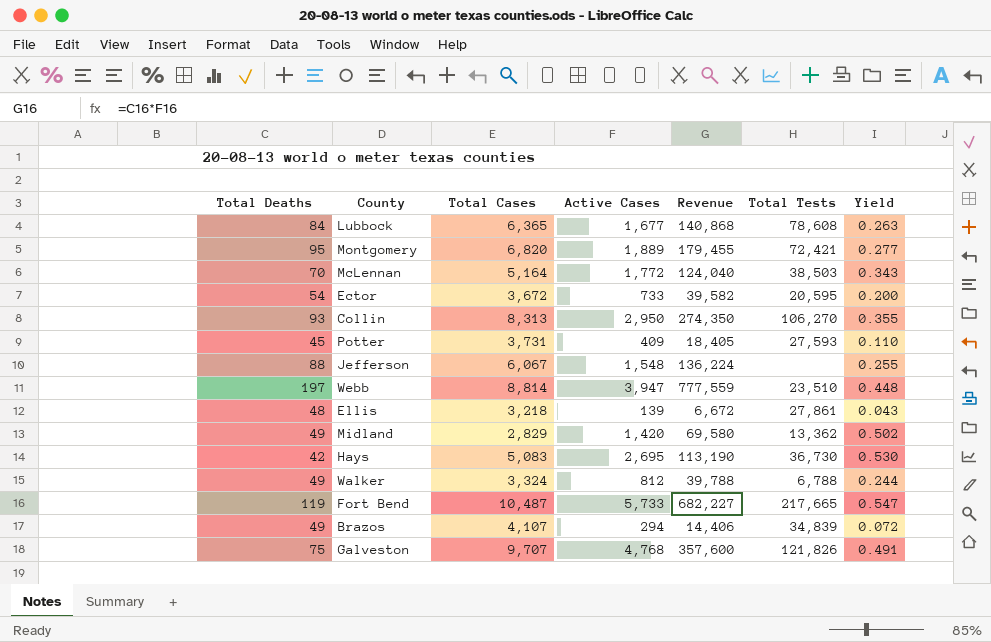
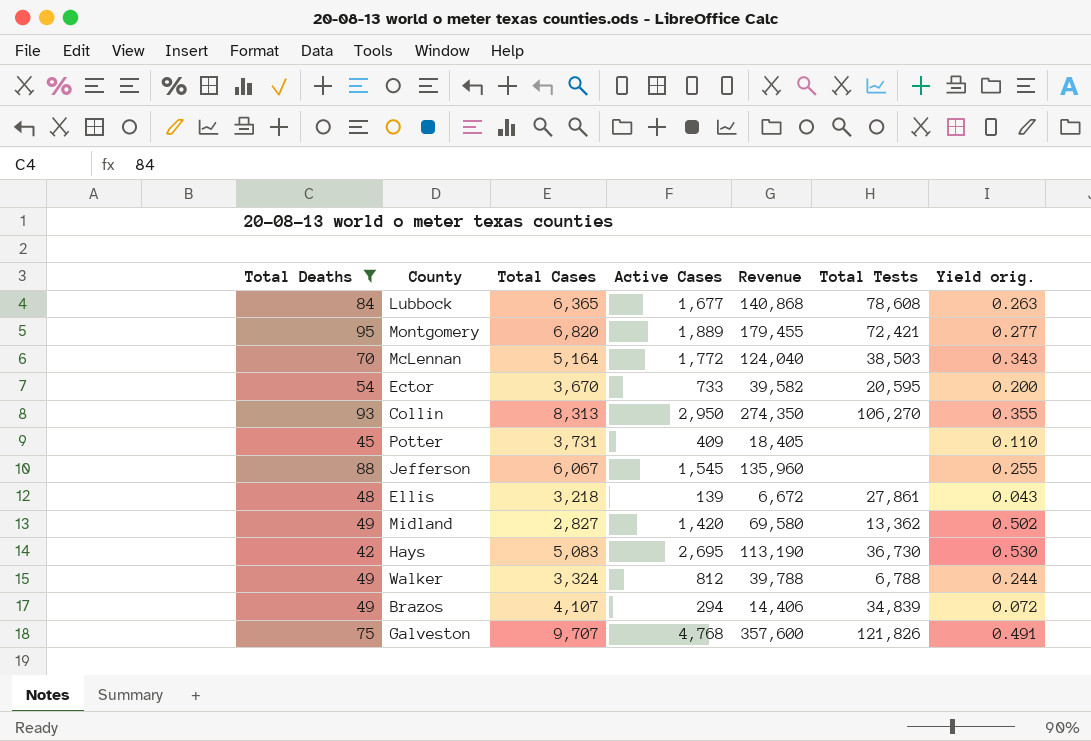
filter: none -> Total Deaths <= 95
column name: Yield -> Yield orig.
Ector | Total Cases: 3,672 -> 3,670
Potter | Total Tests: 27,593 -> none
Jefferson | Active Cases: 1,548 -> 1,545
Jefferson | Revenue: 136,224 -> 135,960
Midland | Total Cases: 2,829 -> 2,827

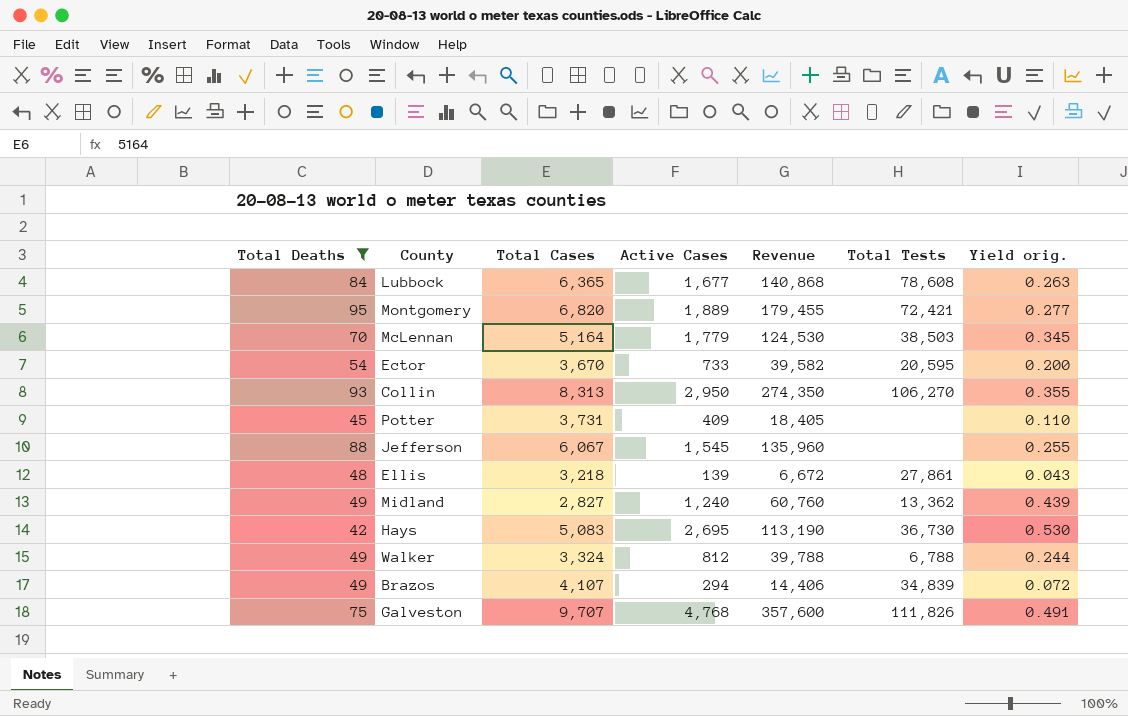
McLennan | Active Cases: 1,772 -> 1,779
McLennan | Revenue: 124,040 -> 124,530
McLennan | Yield orig.: 0.343 -> 0.345
Midland | Active Cases: 1,420 -> 1,240
Midland | Revenue: 69,580 -> 60,760
Midland | Yield orig.: 0.502 -> 0.439
Galveston | Total Tests: 121,826 -> 111,826

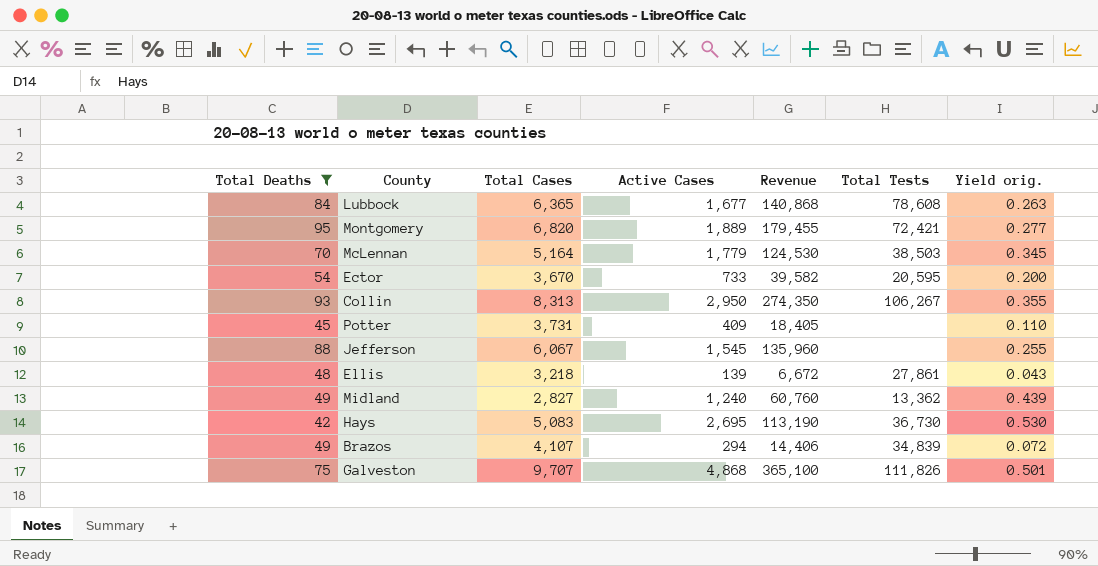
row Walker: 49 | 3,324 | 812 | 39,788 | 6,788 | 0.244 -> none
Collin | Total Tests: 106,270 -> 106,267
Galveston | Active Cases: 4,768 -> 4,868
Galveston | Revenue: 357,600 -> 365,100
Galveston | Yield orig.: 0.491 -> 0.501

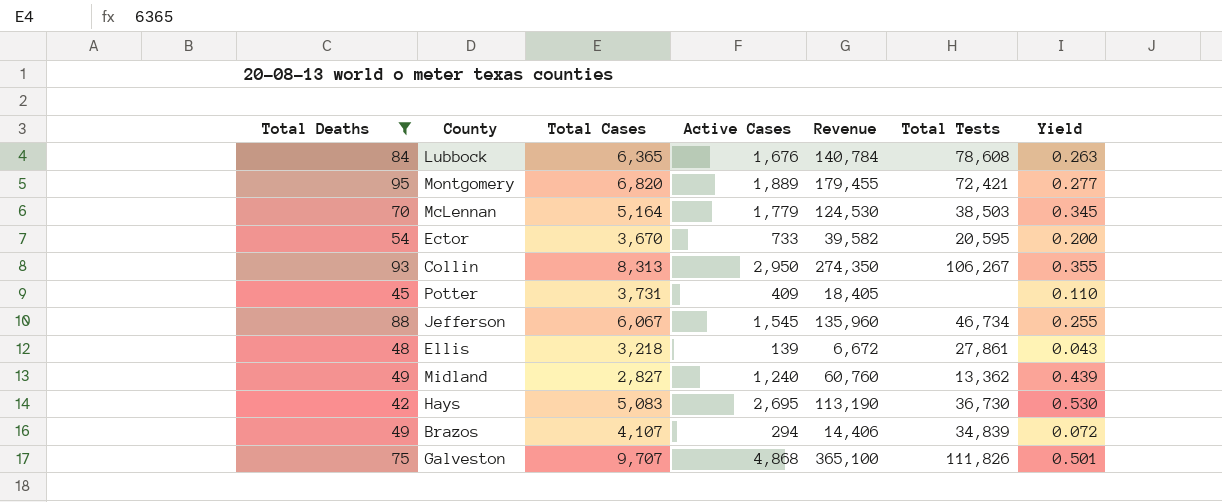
column name: Yield orig. -> Yield
Lubbock | Active Cases: 1,677 -> 1,676
Lubbock | Revenue: 140,868 -> 140,784
Jefferson | Total Tests: none -> 46,734

